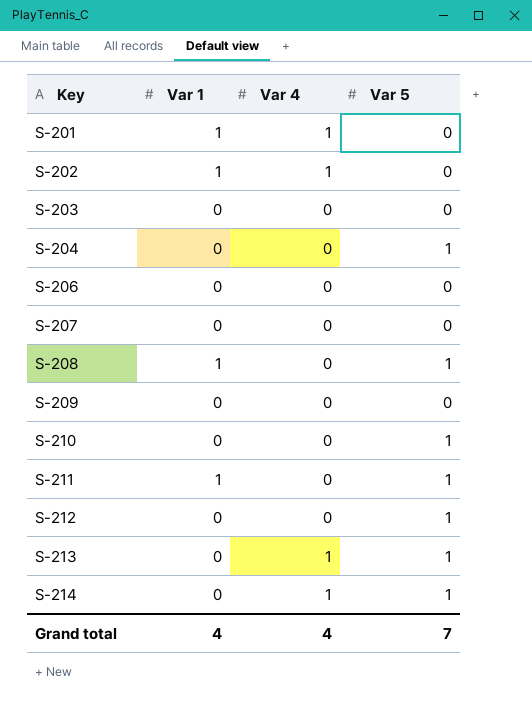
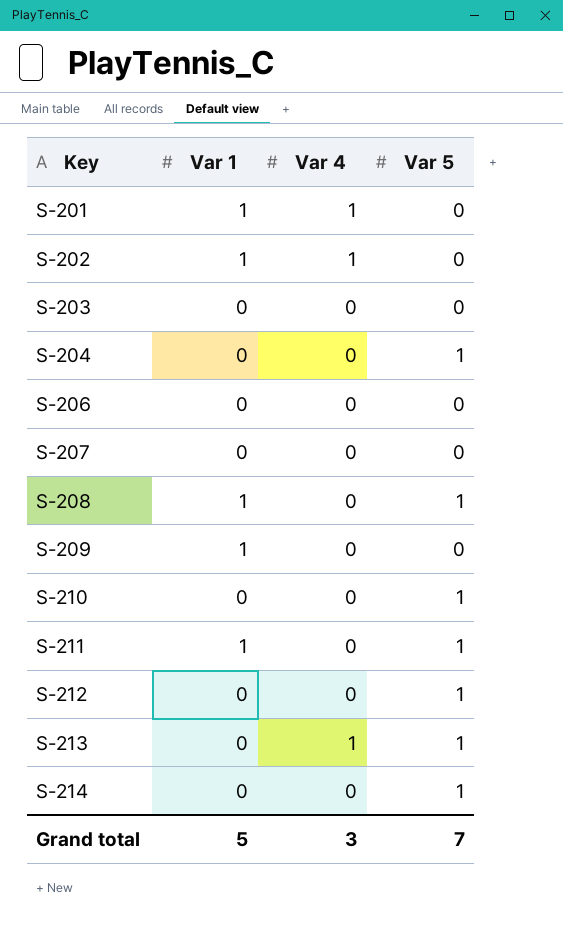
S-209 | Var 1: 0 -> 1
S-214 | Var 4: 1 -> 0
Grand total | Var 1: 4 -> 5
Grand total | Var 4: 4 -> 3

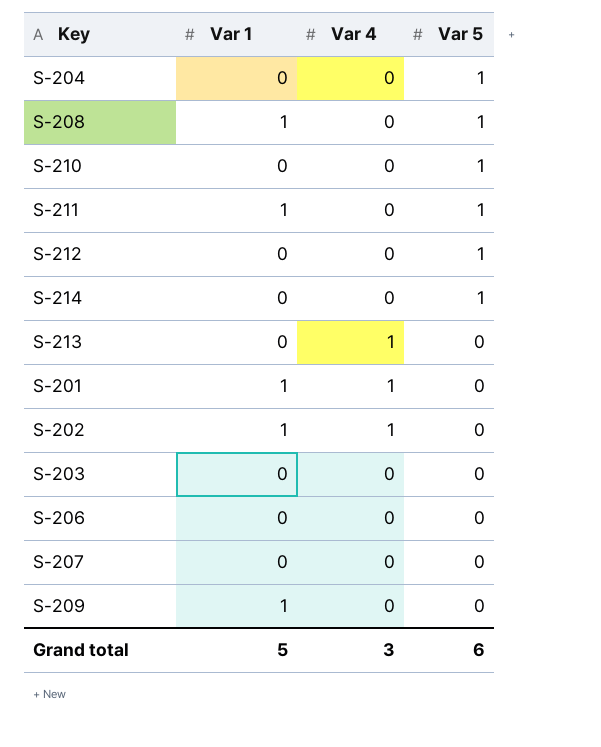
row order: Key ascending -> Var 5 descending
S-213 | Var 5: 1 -> 0
Grand total | Var 5: 7 -> 6

